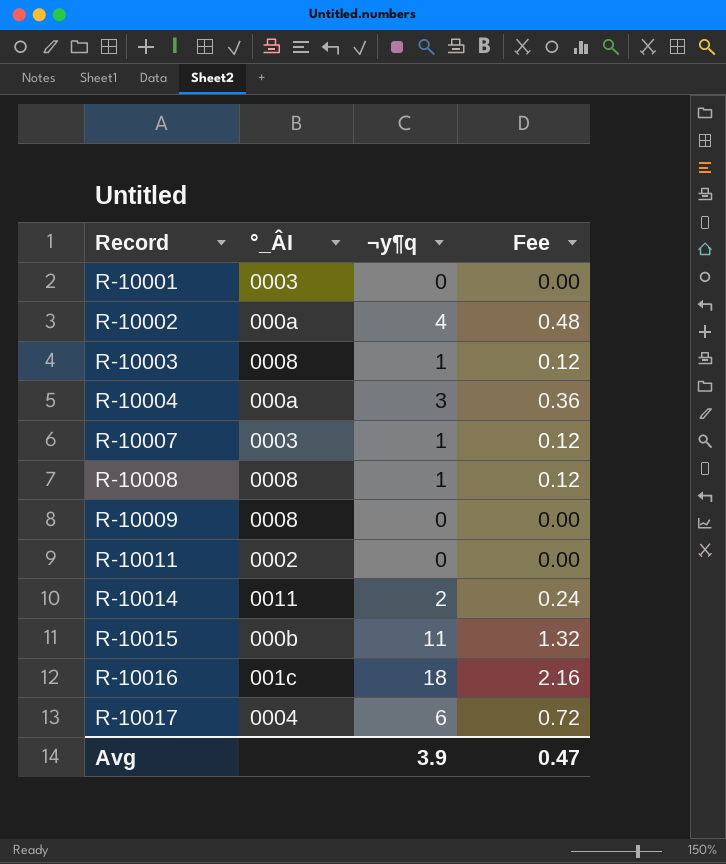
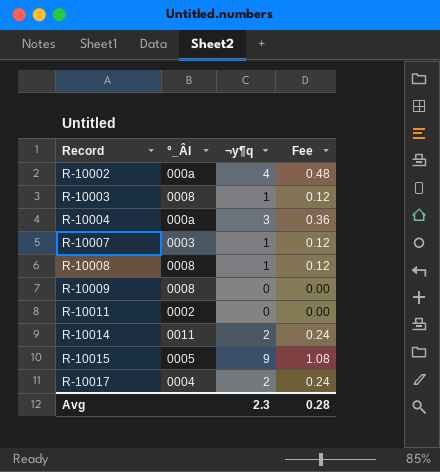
row R-10001: 0003 | 0 | 0.00 -> none
row R-10016: 001c | 18 | 2.16 -> none
R-10015 | °_ÂI: 000b -> 0005
R-10015 | ¬y¶q: 11 -> 9
R-10015 | Fee: 1.32 -> 1.08
R-10017 | ¬y¶q: 6 -> 2
R-10017 | Fee: 0.72 -> 0.24
Avg | ¬y¶q: 3.9 -> 2.3
Avg | Fee: 0.47 -> 0.28

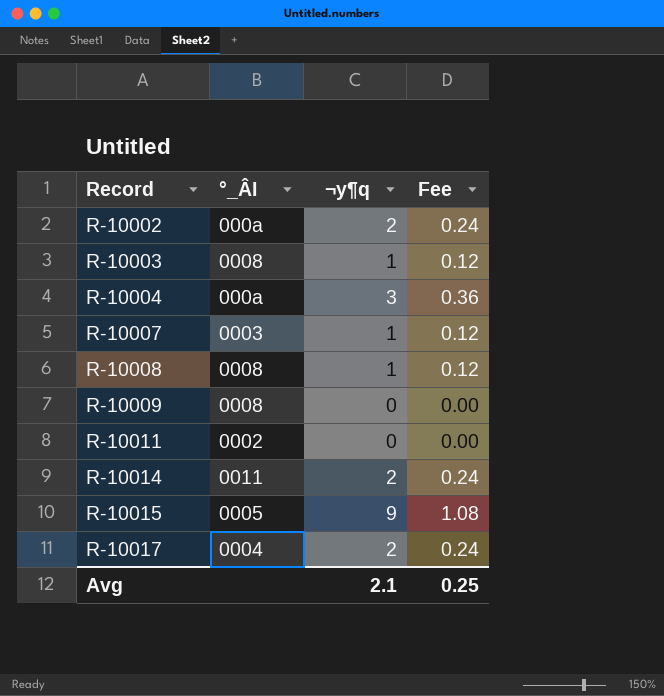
R-10002 | ¬y¶q: 4 -> 2
R-10002 | Fee: 0.48 -> 0.24
Avg | ¬y¶q: 2.3 -> 2.1
Avg | Fee: 0.28 -> 0.25

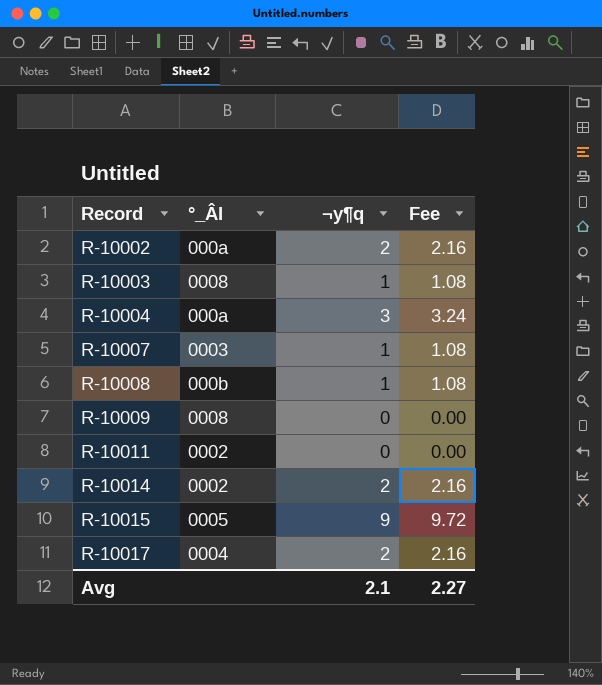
column Fee | formula: [¬y¶q] * 0.12 -> [¬y¶q] * 1.08
R-10008 | °_ÂI: 0008 -> 000b
R-10014 | °_ÂI: 0011 -> 0002
Avg | Fee: 0.25 -> 2.27

